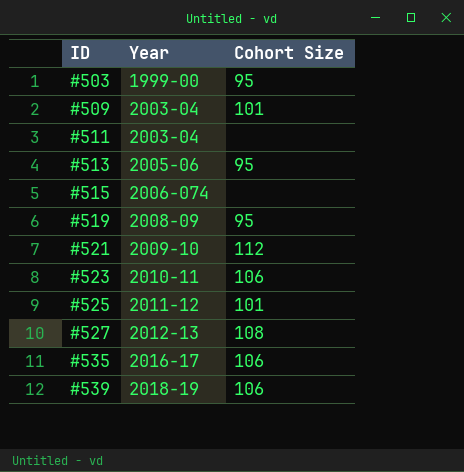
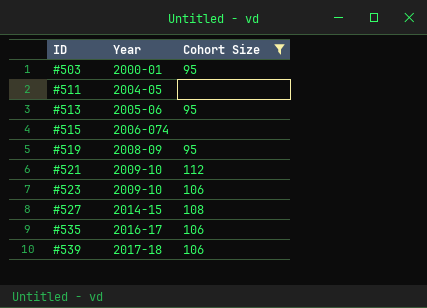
filter: none -> Cohort Size != 101
#503 | Year: 1999-00 -> 2000-01
#511 | Year: 2003-04 -> 2004-05
#523 | Year: 2010-11 -> 2009-10
#527 | Year: 2012-13 -> 2014-15
#539 | Year: 2018-19 -> 2017-18

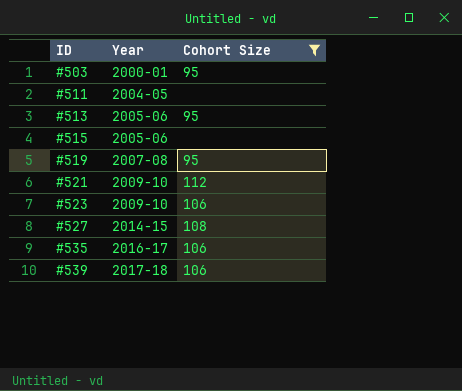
#515 | Year: 2006-074 -> 2005-06
#519 | Year: 2008-09 -> 2007-08

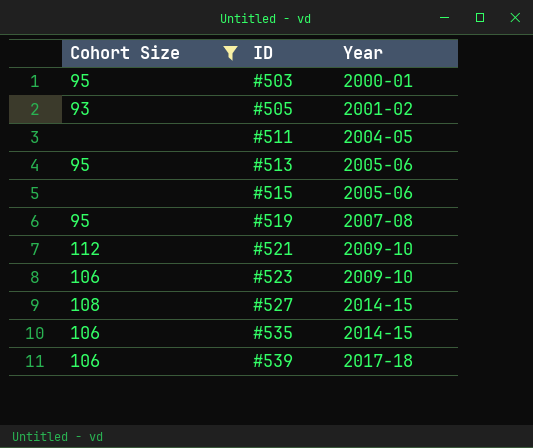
column Cohort Size | position: 3 -> 1
row #505: none -> 93 | 2001-02
#535 | Year: 2016-17 -> 2014-15

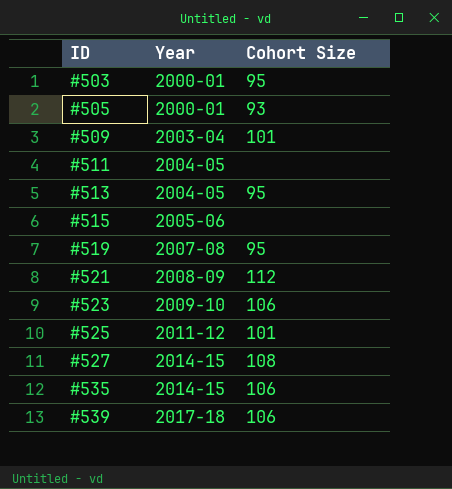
filter: Cohort Size != 101 -> none
column Cohort Size | position: 1 -> 3
#505 | Year: 2001-02 -> 2000-01
#513 | Year: 2005-06 -> 2004-05
#521 | Year: 2009-10 -> 2008-09

